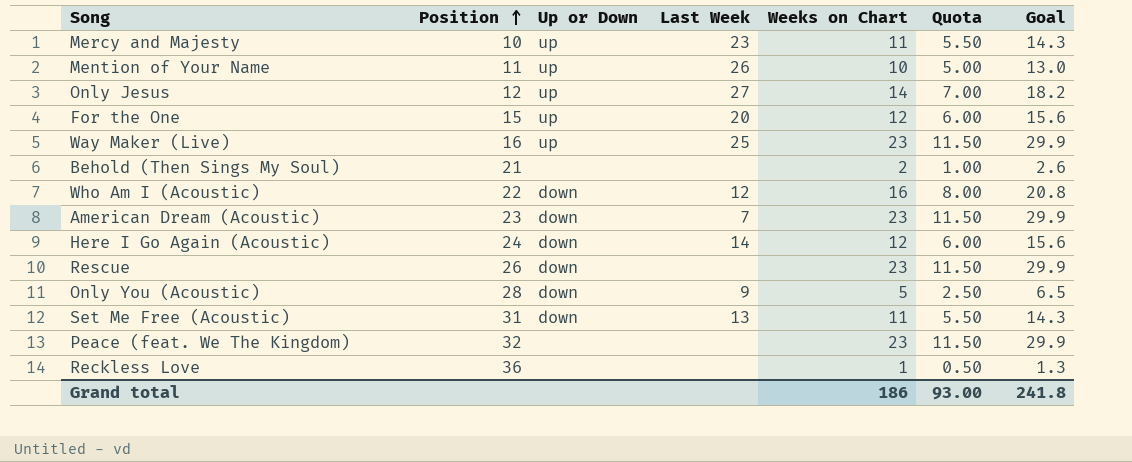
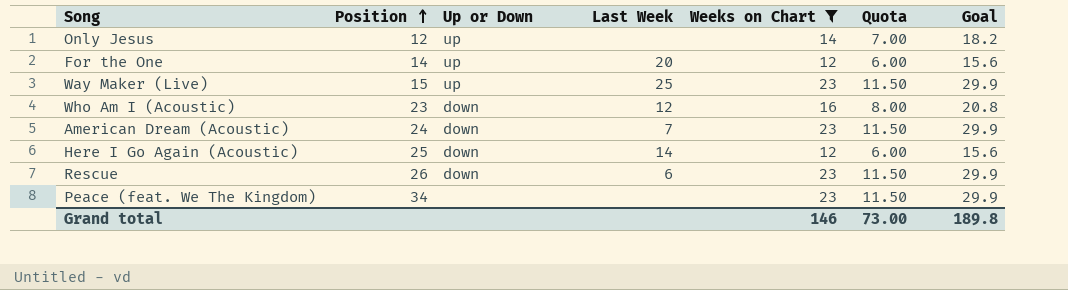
filter: none -> Weeks on Chart >= 12
Only Jesus | Last Week: 27 -> none
For the One | Position: 15 -> 14
Way Maker (Live) | Position: 16 -> 15
Who Am I (Acoustic) | Position: 22 -> 23
American Dream (Acoustic) | Position: 23 -> 24
Here I Go Again (Acoustic) | Position: 24 -> 25
Rescue | Last Week: none -> 6
Peace (feat. We The Kingdom) | Position: 32 -> 34
Grand total | Weeks on Chart: 186 -> 146
Grand total | Quota: 93.00 -> 73.00
Grand total | Goal: 241.8 -> 189.8

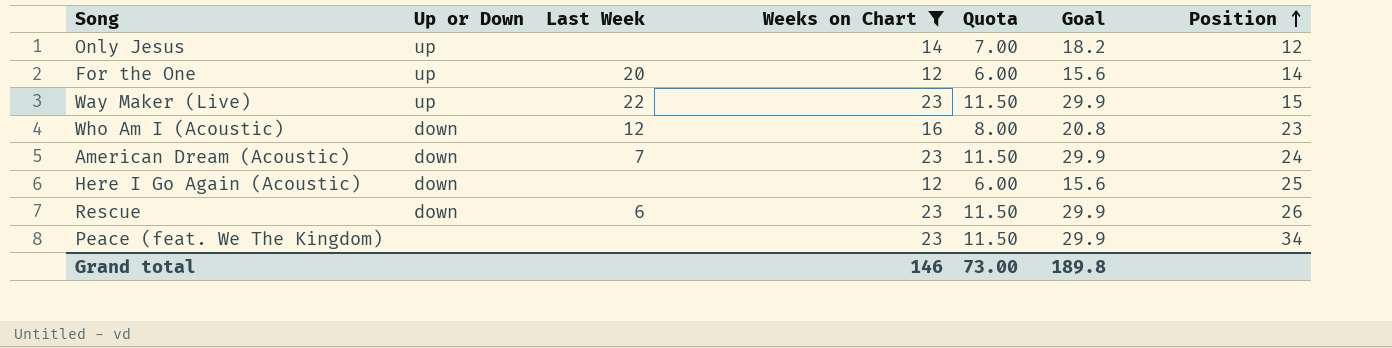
column Position | position: 2 -> 7
Way Maker (Live) | Last Week: 25 -> 22
Here I Go Again (Acoustic) | Last Week: 14 -> none

